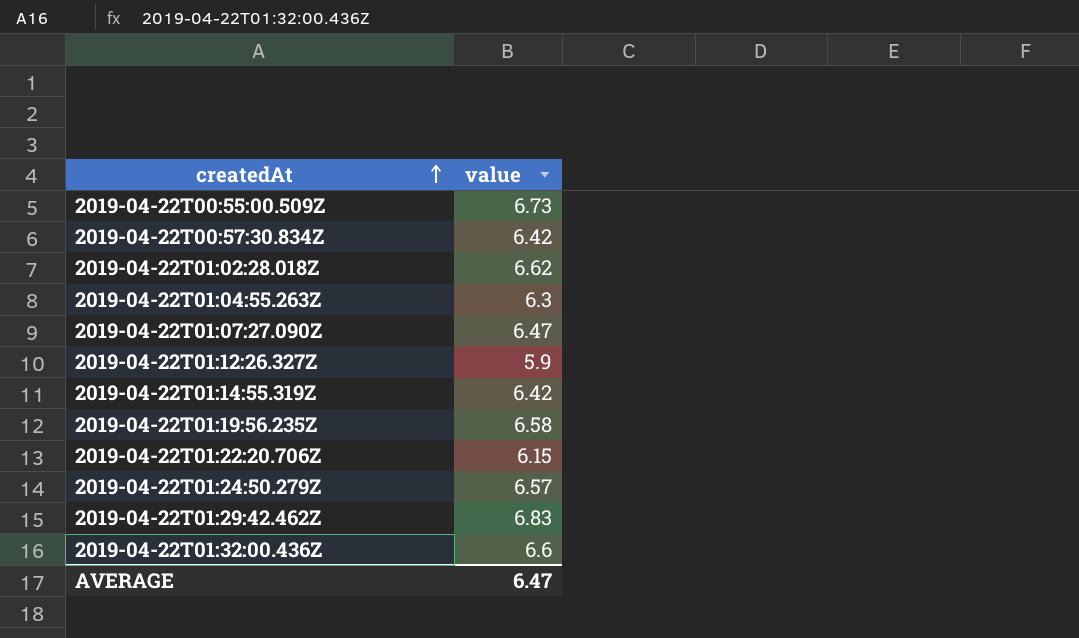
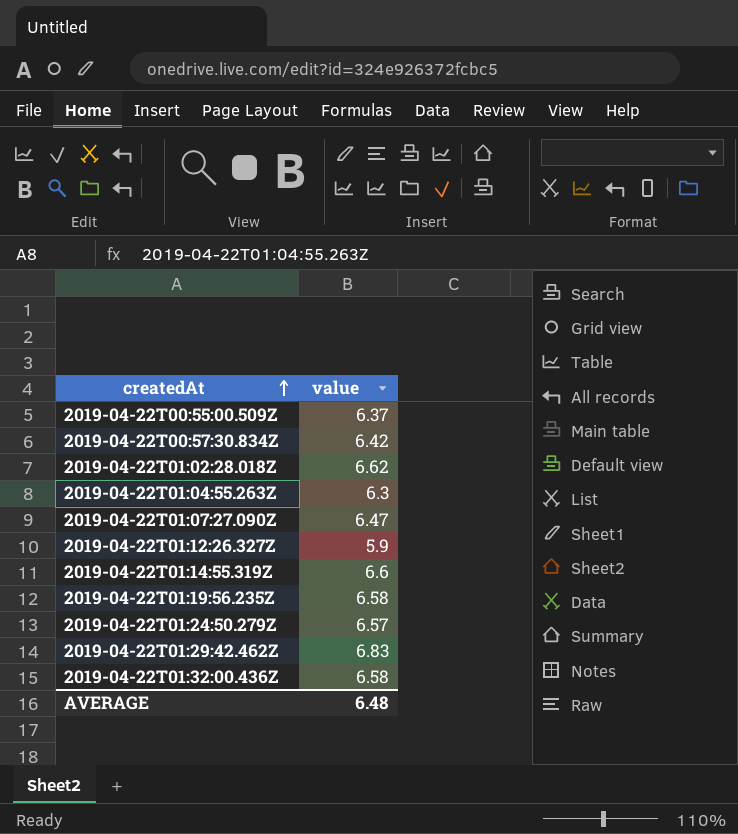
row 2019-04-22T01:22:20.706Z: 6.15 -> none
2019-04-22T00:55:00.509Z | value: 6.73 -> 6.37
2019-04-22T01:14:55.319Z | value: 6.42 -> 6.6
2019-04-22T01:32:00.436Z | value: 6.6 -> 6.58
AVERAGE | value: 6.47 -> 6.48

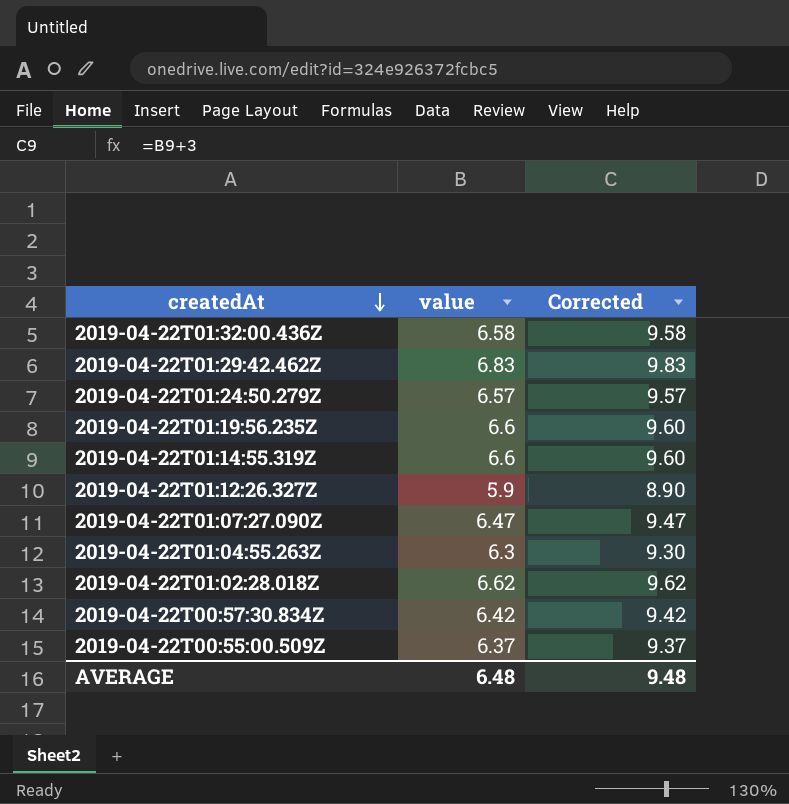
row order: createdAt ascending -> createdAt descending
column Corrected | formula: none -> [value] + 3
2019-04-22T01:19:56.235Z | value: 6.58 -> 6.6

